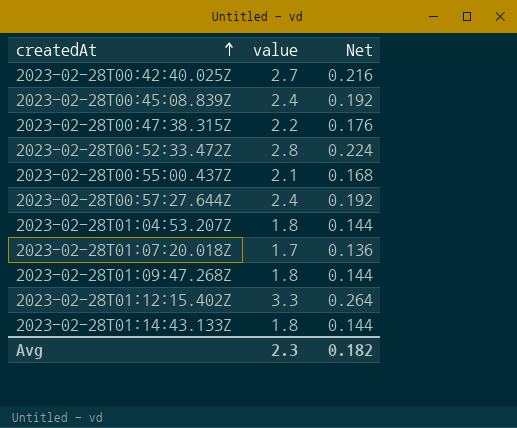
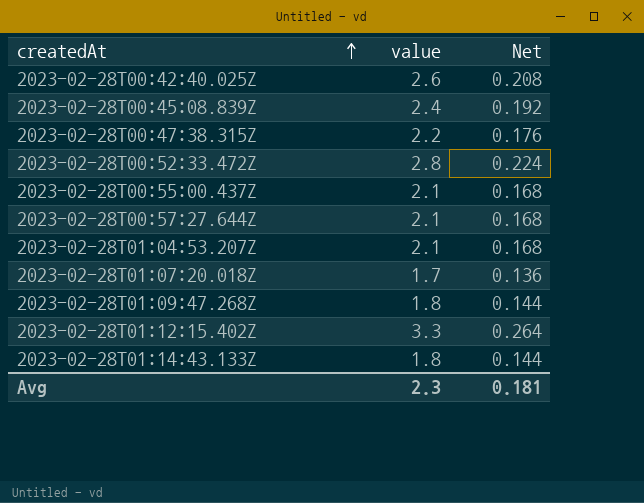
2023-02-28T00:42:40.025Z | value: 2.7 -> 2.6
2023-02-28T00:42:40.025Z | Net: 0.216 -> 0.208
2023-02-28T00:57:27.644Z | value: 2.4 -> 2.1
2023-02-28T00:57:27.644Z | Net: 0.192 -> 0.168
2023-02-28T01:04:53.207Z | value: 1.8 -> 2.1
2023-02-28T01:04:53.207Z | Net: 0.144 -> 0.168
Avg | Net: 0.182 -> 0.181

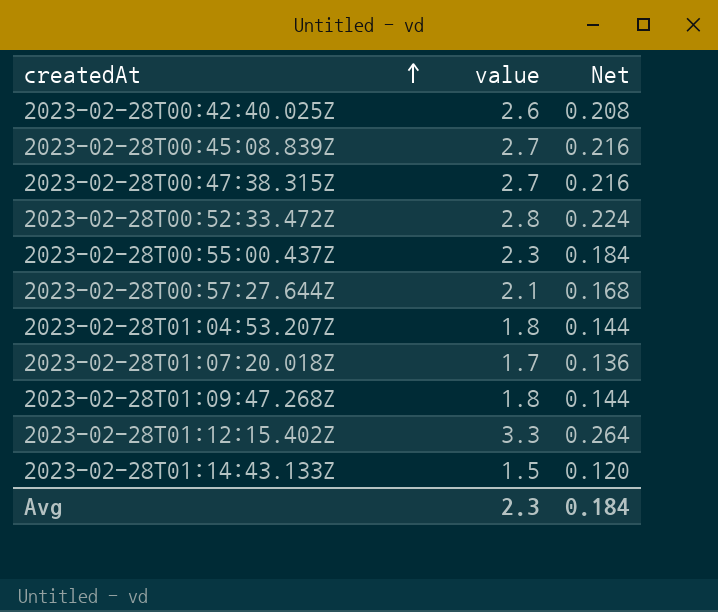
2023-02-28T00:45:08.839Z | value: 2.4 -> 2.7
2023-02-28T00:45:08.839Z | Net: 0.192 -> 0.216
2023-02-28T00:47:38.315Z | value: 2.2 -> 2.7
2023-02-28T00:47:38.315Z | Net: 0.176 -> 0.216
2023-02-28T00:55:00.437Z | value: 2.1 -> 2.3
2023-02-28T00:55:00.437Z | Net: 0.168 -> 0.184
2023-02-28T01:04:53.207Z | value: 2.1 -> 1.8
2023-02-28T01:04:53.207Z | Net: 0.168 -> 0.144
2023-02-28T01:14:43.133Z | value: 1.8 -> 1.5
2023-02-28T01:14:43.133Z | Net: 0.144 -> 0.120
Avg | Net: 0.181 -> 0.184

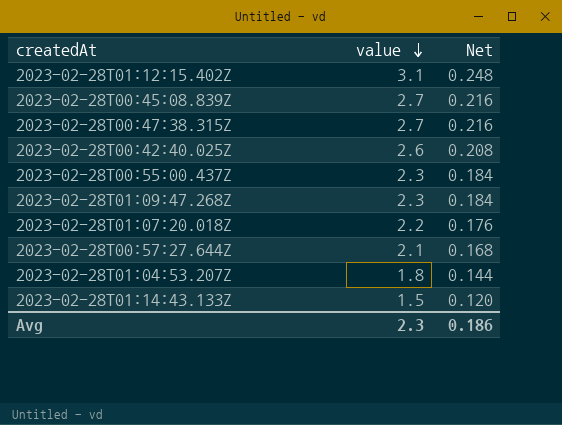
row order: createdAt ascending -> value descending
row 2023-02-28T00:52:33.472Z: 2.8 | 0.224 -> none
2023-02-28T01:12:15.402Z | value: 3.3 -> 3.1
2023-02-28T01:12:15.402Z | Net: 0.264 -> 0.248
2023-02-28T01:09:47.268Z | value: 1.8 -> 2.3
2023-02-28T01:09:47.268Z | Net: 0.144 -> 0.184
2023-02-28T01:07:20.018Z | value: 1.7 -> 2.2
2023-02-28T01:07:20.018Z | Net: 0.136 -> 0.176
Avg | Net: 0.184 -> 0.186

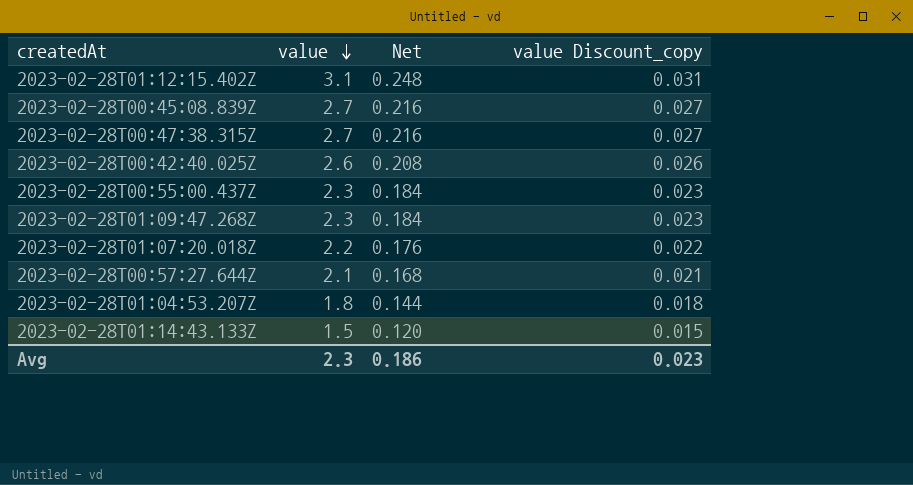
column value Discount_copy | formula: none -> [value] * 0.01

